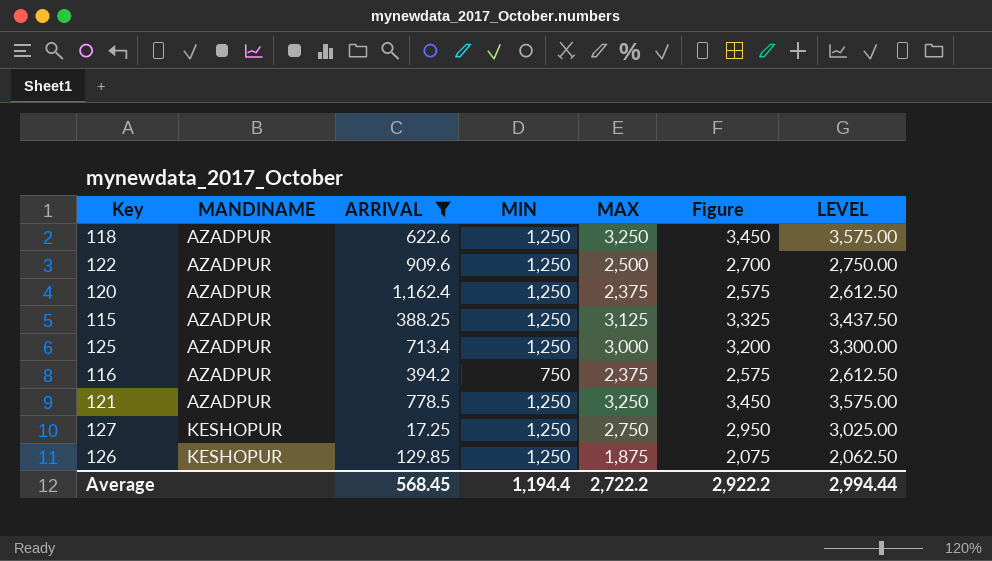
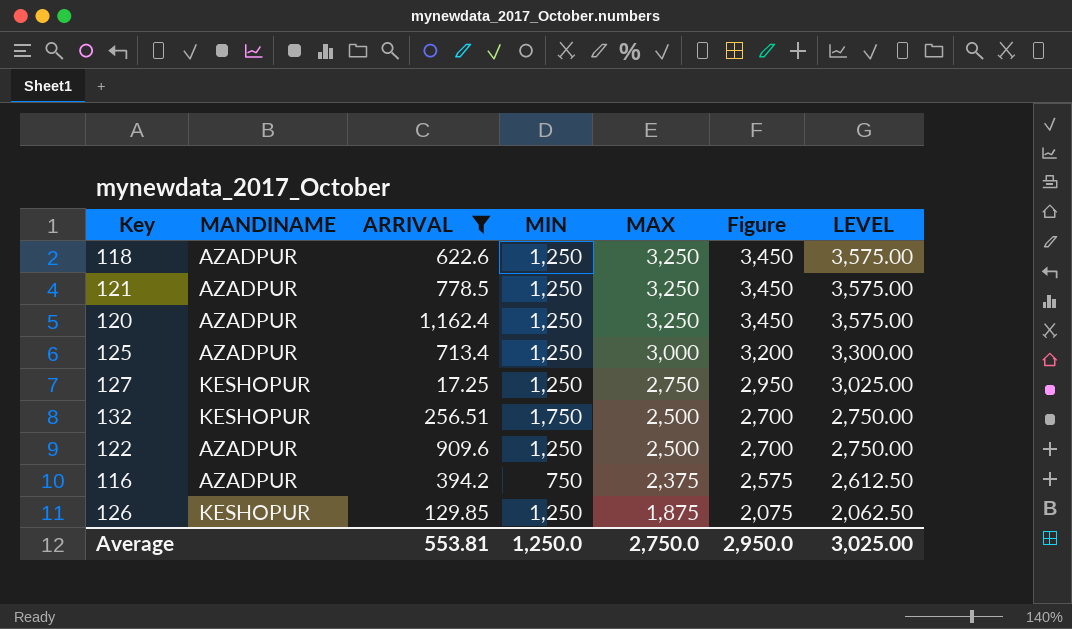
row order: MANDINAME ascending -> MAX descending
row 115: AZADPUR | 388.25 | 1,250 | 3,125 | 3,325 | 3,437.50 -> none
120 | MAX: 2,375 -> 3,250
120 | Figure: 2,575 -> 3,450
120 | LEVEL: 2,612.50 -> 3,575.00
row 132: none -> KESHOPUR | 256.51 | 1,750 | 2,500 | 2,700 | 2,750.00
Average | ARRIVAL: 568.45 -> 553.81
Average | MIN: 1,194.4 -> 1,250.0
Average | MAX: 2,722.2 -> 2,750.0
Average | Figure: 2,922.2 -> 2,950.0
Average | LEVEL: 2,994.44 -> 3,025.00

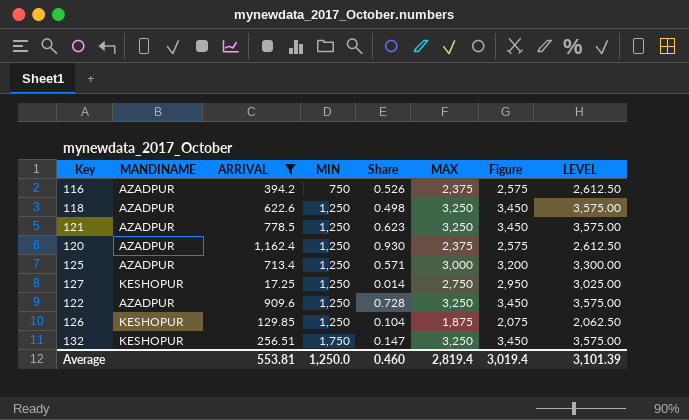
row order: MAX descending -> MIN ascending
column Share | formula: none -> [ARRIVAL] / [MIN]
120 | MAX: 3,250 -> 2,375
120 | Figure: 3,450 -> 2,575
120 | LEVEL: 3,575.00 -> 2,612.50
122 | MAX: 2,500 -> 3,250
122 | Figure: 2,700 -> 3,450
122 | LEVEL: 2,750.00 -> 3,575.00
132 | MAX: 2,500 -> 3,250
132 | Figure: 2,700 -> 3,450
132 | LEVEL: 2,750.00 -> 3,575.00
Average | MAX: 2,750.0 -> 2,819.4
Average | Figure: 2,950.0 -> 3,019.4
Average | LEVEL: 3,025.00 -> 3,101.39

